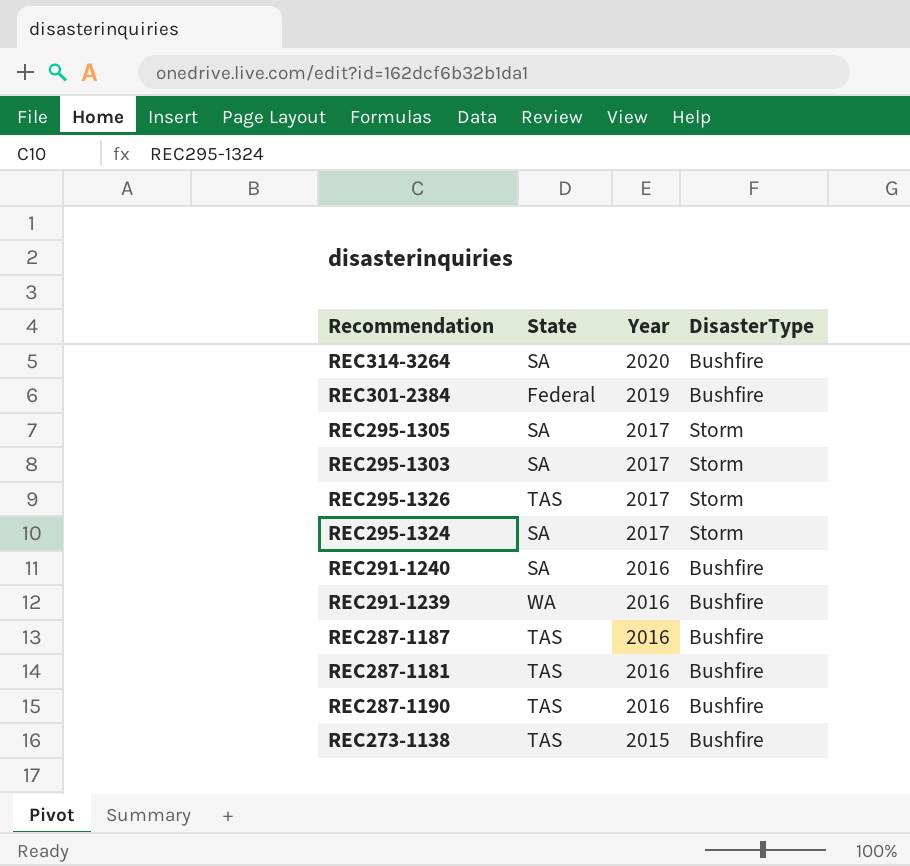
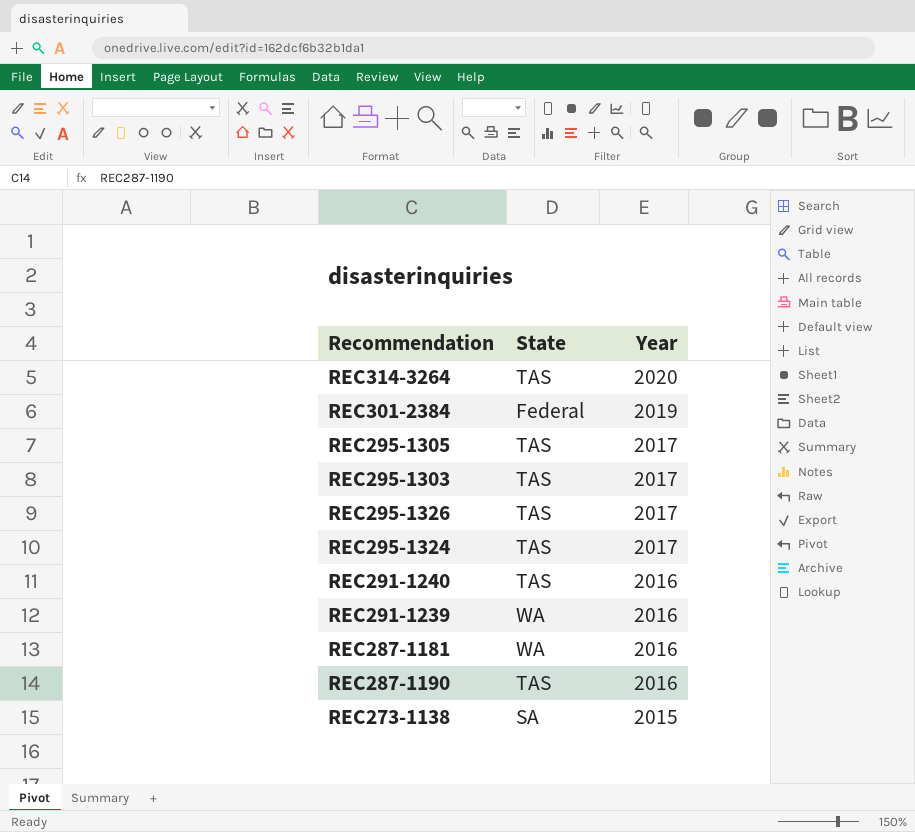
column DisasterType | position: 4 -> none
row REC287-1187: TAS | 2016 | Bushfire -> none
REC314-3264 | State: SA -> TAS
REC295-1305 | State: SA -> TAS
REC295-1303 | State: SA -> TAS
REC295-1324 | State: SA -> TAS
REC291-1240 | State: SA -> TAS
REC287-1181 | State: TAS -> WA
REC273-1138 | State: TAS -> SA

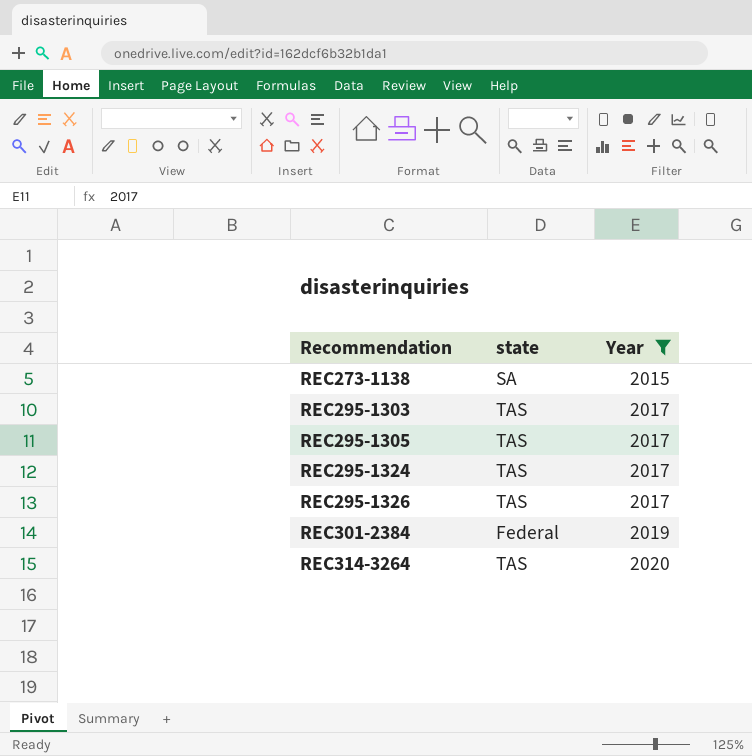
filter: none -> Year != 2016
row order: Year descending -> Recommendation ascending
column name: State -> state

